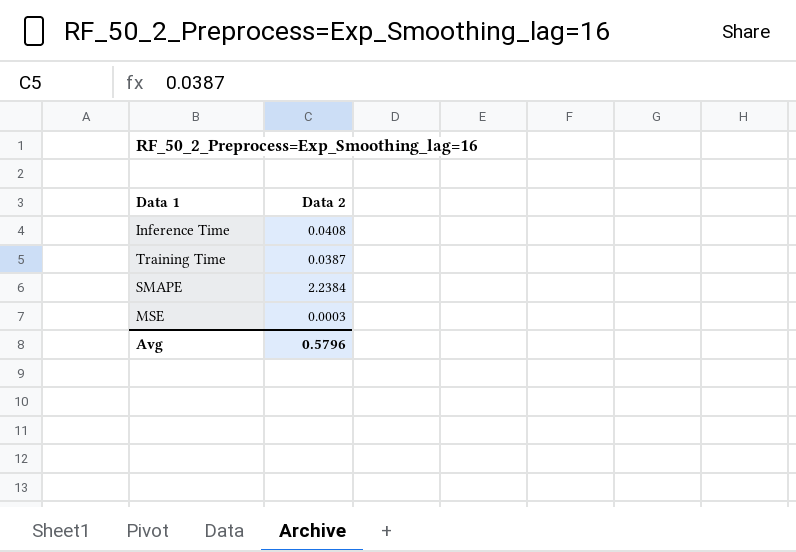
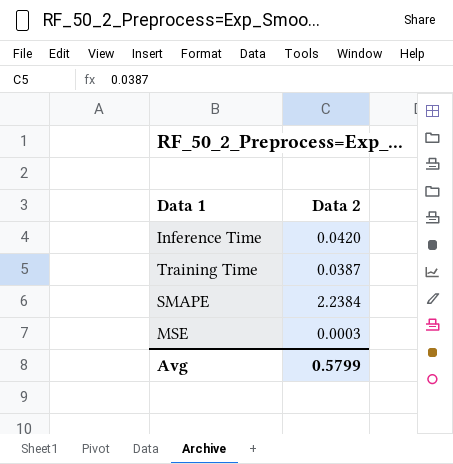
Inference Time | Data 2: 0.0408 -> 0.0420
Avg | Data 2: 0.5796 -> 0.5799

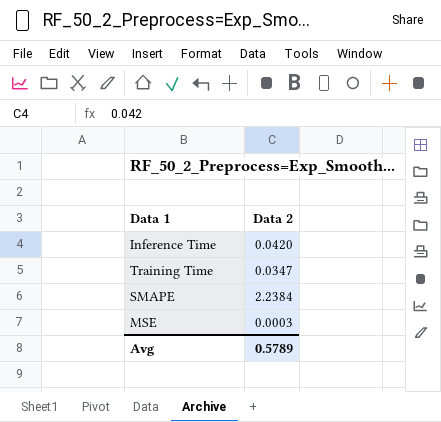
Training Time | Data 2: 0.0387 -> 0.0347
Avg | Data 2: 0.5799 -> 0.5789

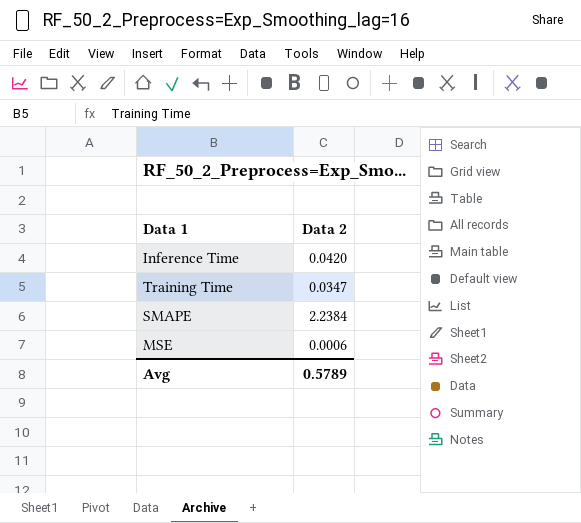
MSE | Data 2: 0.0003 -> 0.0006

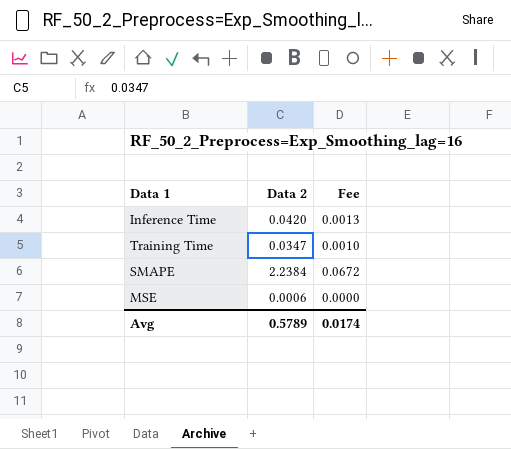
column Fee | formula: none -> [Data 2] * 0.03

